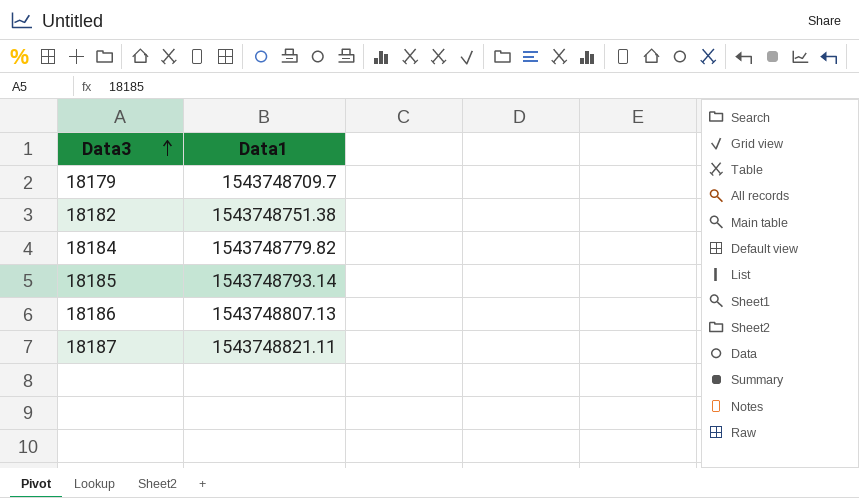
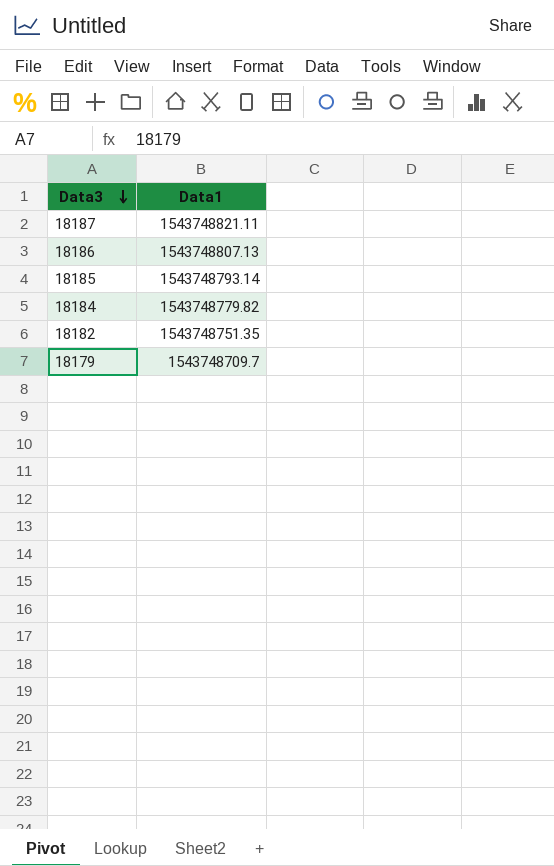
row order: Data3 ascending -> Data3 descending
18182 | Data1: 1543748751.38 -> 1543748751.35

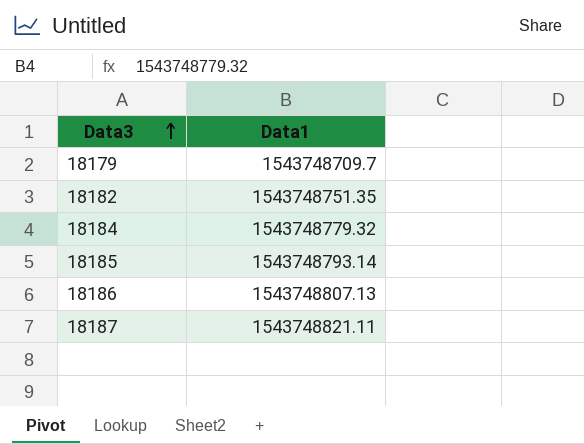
row order: Data3 descending -> Data3 ascending
18184 | Data1: 1543748779.82 -> 1543748779.32

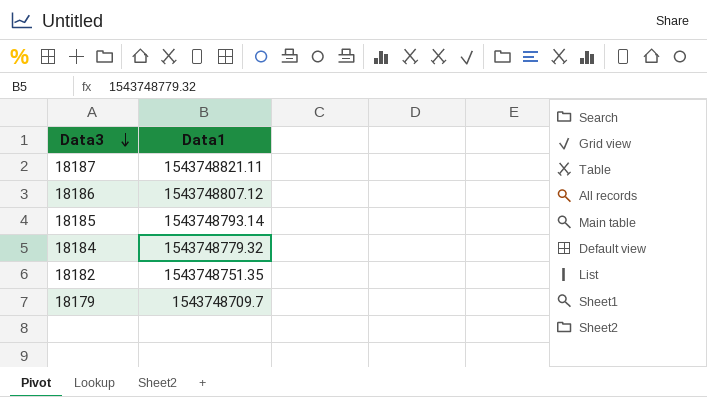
row order: Data3 ascending -> Data3 descending
18186 | Data1: 1543748807.13 -> 1543748807.12

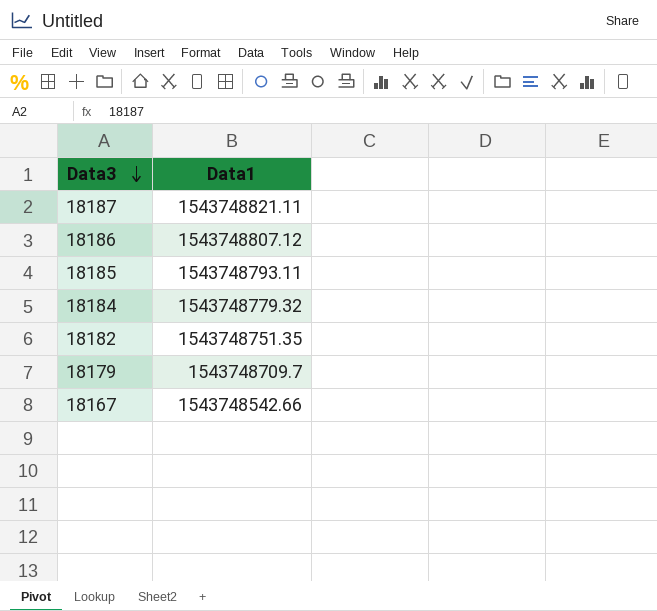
18185 | Data1: 1543748793.14 -> 1543748793.11
row 18167: none -> 1543748542.66

